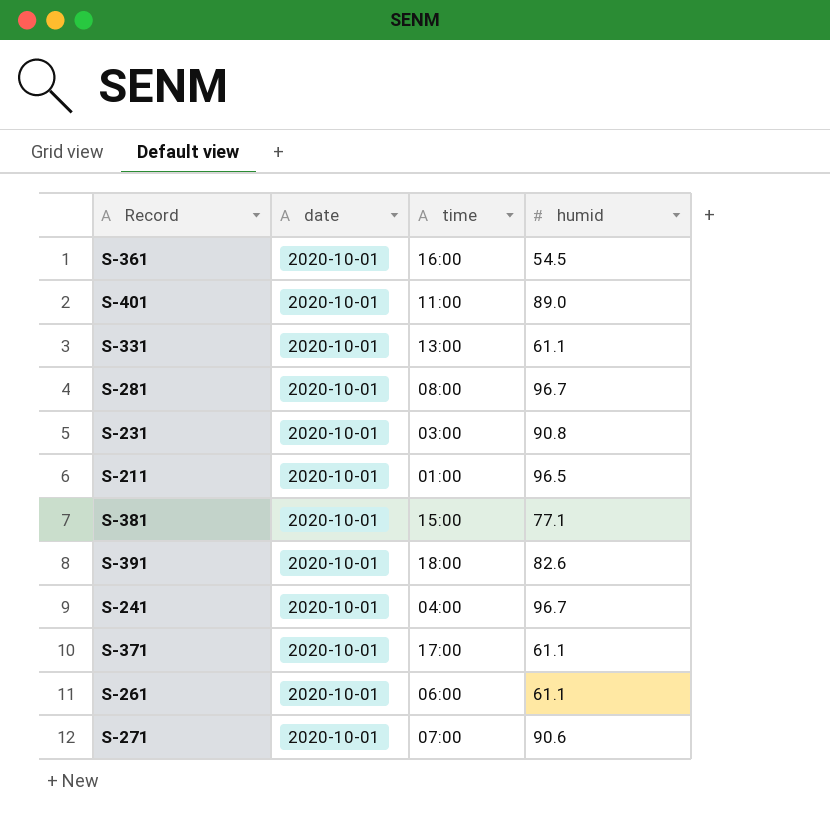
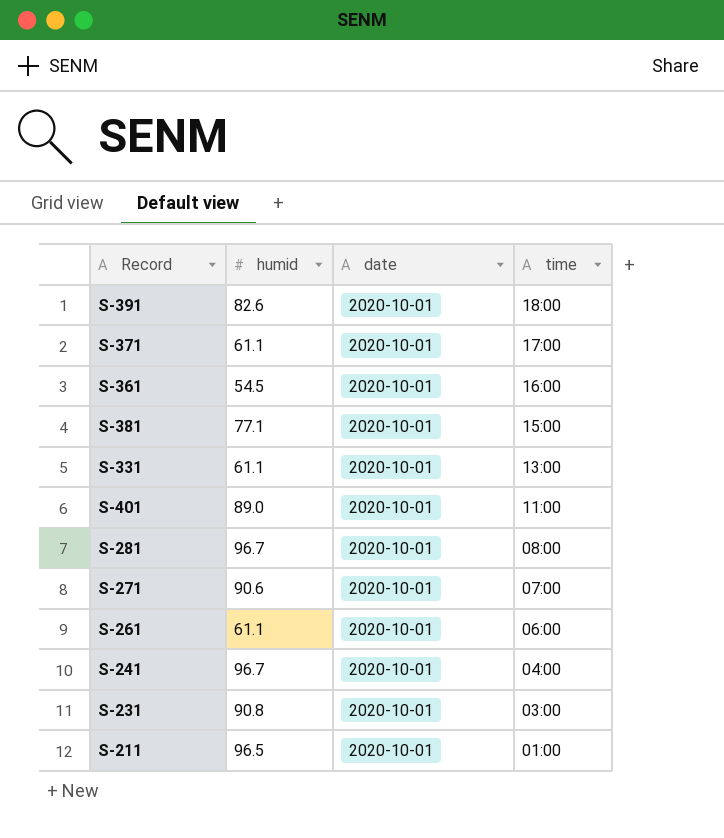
row order: none -> time descending
column humid | position: 4 -> 2

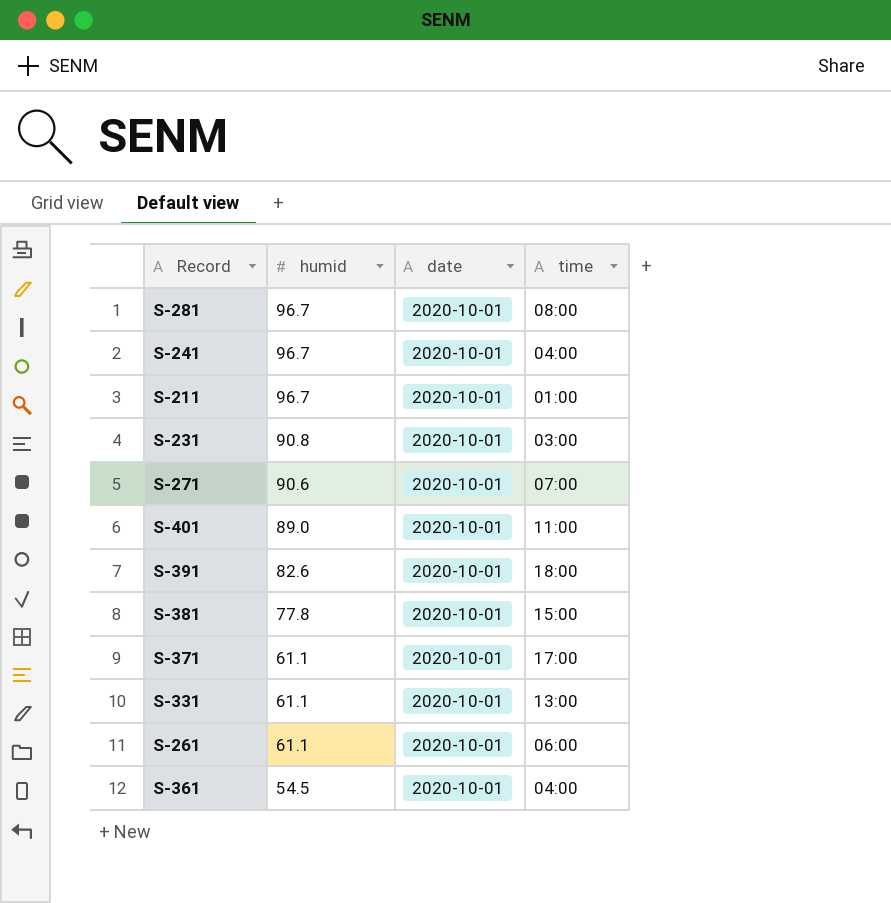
row order: time descending -> humid descending
S-211 | humid: 96.5 -> 96.7
S-381 | humid: 77.1 -> 77.8
S-361 | time: 16:00 -> 04:00

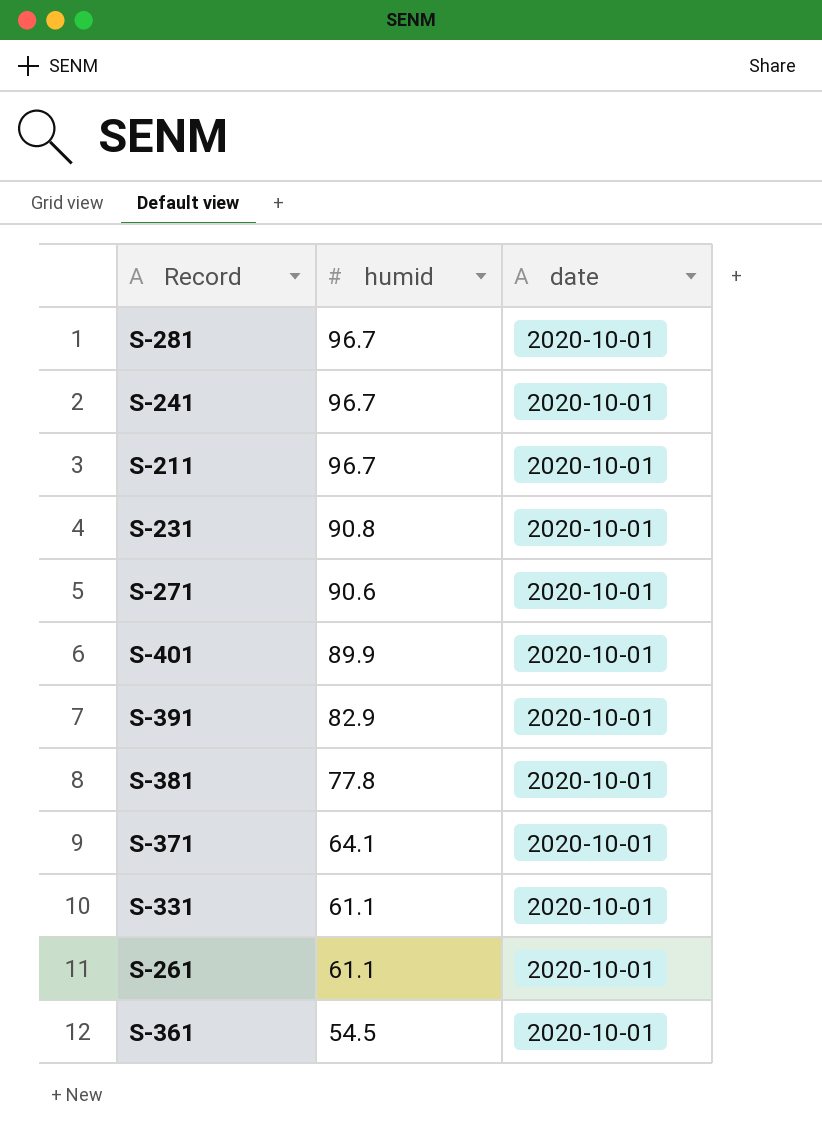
column time | position: 4 -> none
S-401 | humid: 89.0 -> 89.9
S-391 | humid: 82.6 -> 82.9
S-371 | humid: 61.1 -> 64.1

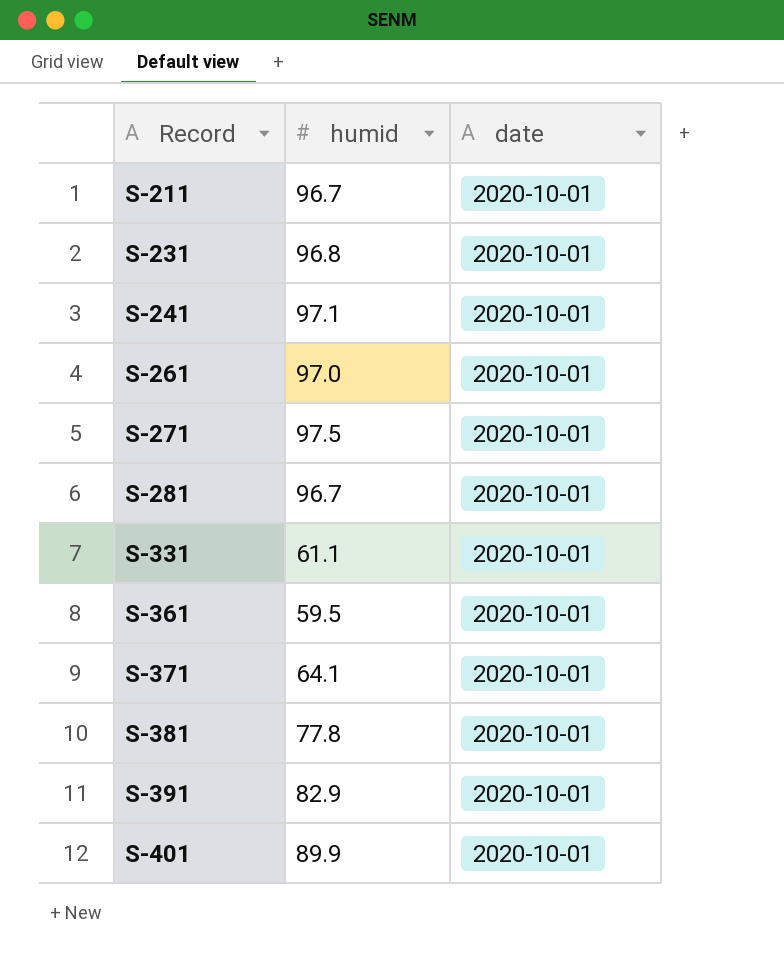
row order: humid descending -> Record ascending
S-231 | humid: 90.8 -> 96.8
S-241 | humid: 96.7 -> 97.1
S-261 | humid: 61.1 -> 97.0
S-271 | humid: 90.6 -> 97.5
S-361 | humid: 54.5 -> 59.5

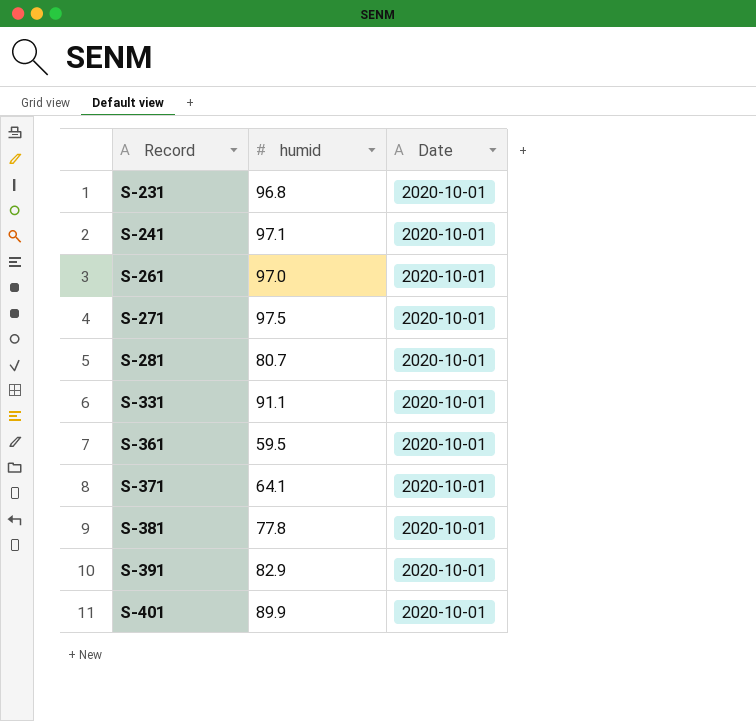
column name: date -> Date
row S-211: 96.7 | 2020-10-01 -> none
S-281 | humid: 96.7 -> 80.7
S-331 | humid: 61.1 -> 91.1

